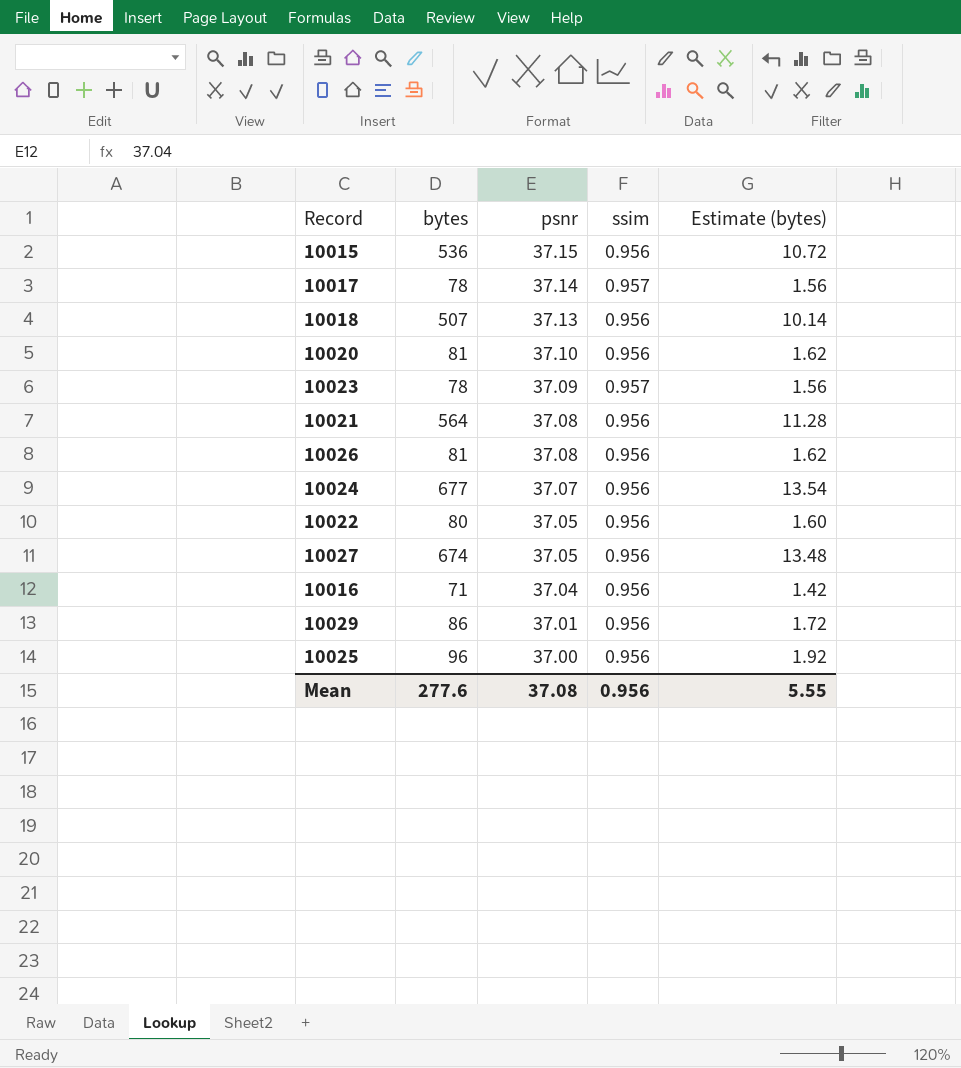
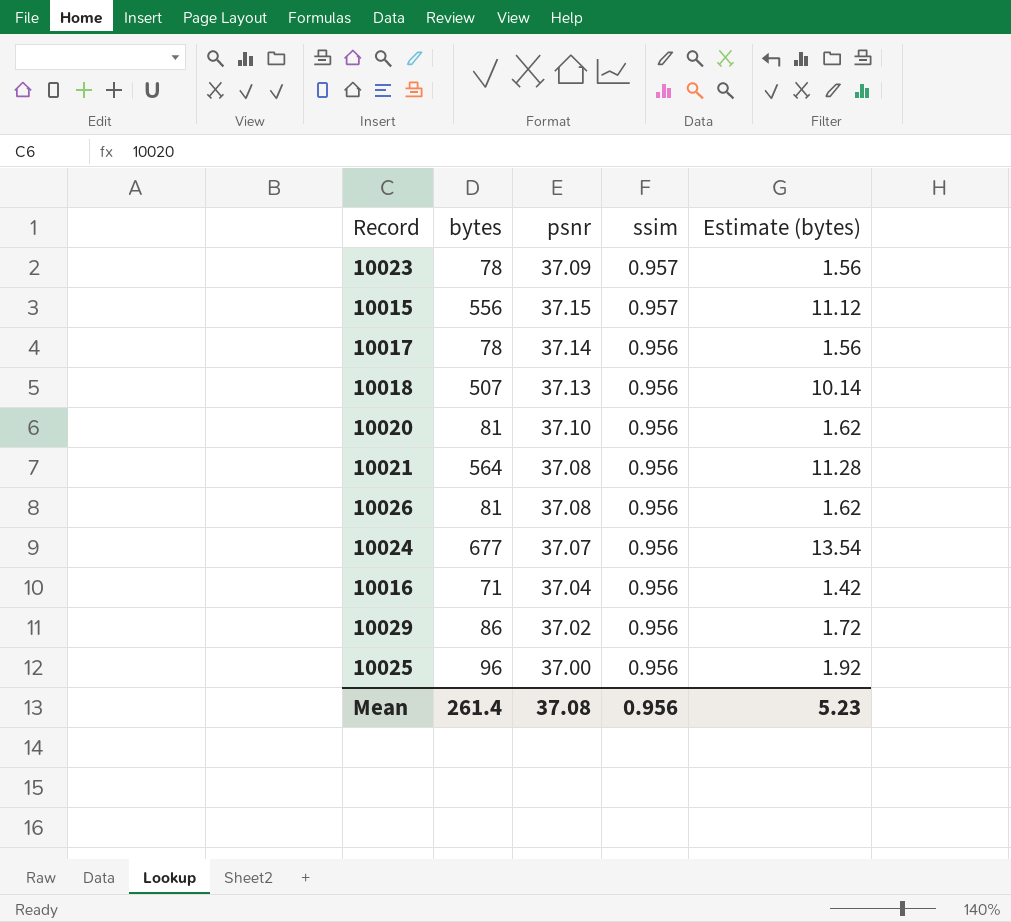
row order: psnr descending -> ssim descending
row 10022: 80 | 37.05 | 0.956 | 1.60 -> none
row 10027: 674 | 37.05 | 0.956 | 13.48 -> none
10015 | bytes: 536 -> 556
10015 | ssim: 0.956 -> 0.957
10015 | Estimate (bytes): 10.72 -> 11.12
10017 | ssim: 0.957 -> 0.956
10029 | psnr: 37.01 -> 37.02
Mean | bytes: 277.6 -> 261.4
Mean | Estimate (bytes): 5.55 -> 5.23

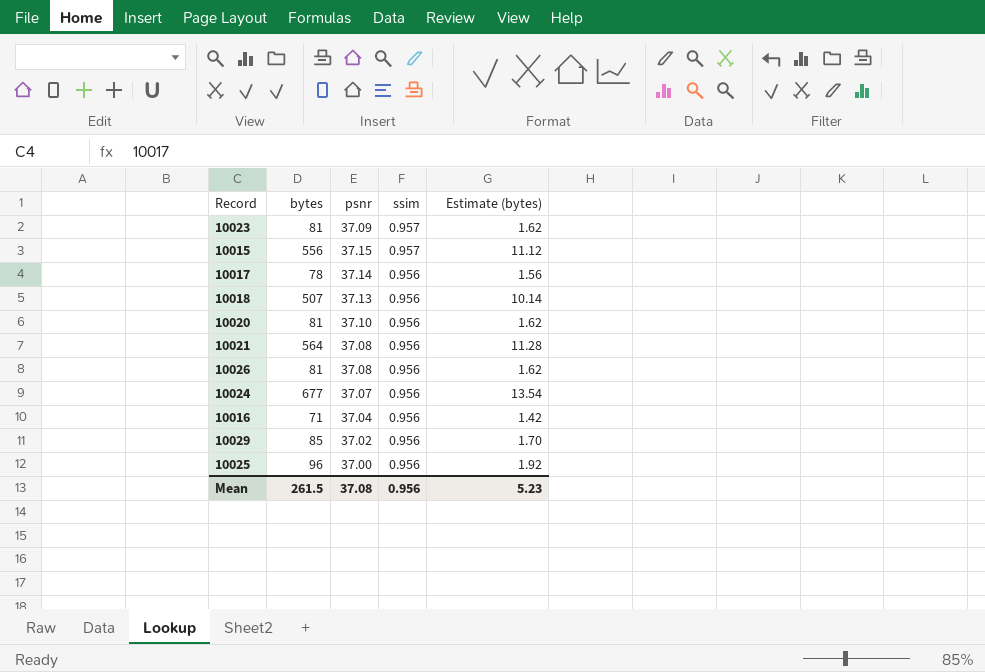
10023 | bytes: 78 -> 81
10023 | Estimate (bytes): 1.56 -> 1.62
10029 | bytes: 86 -> 85
10029 | Estimate (bytes): 1.72 -> 1.70
Mean | bytes: 261.4 -> 261.5

